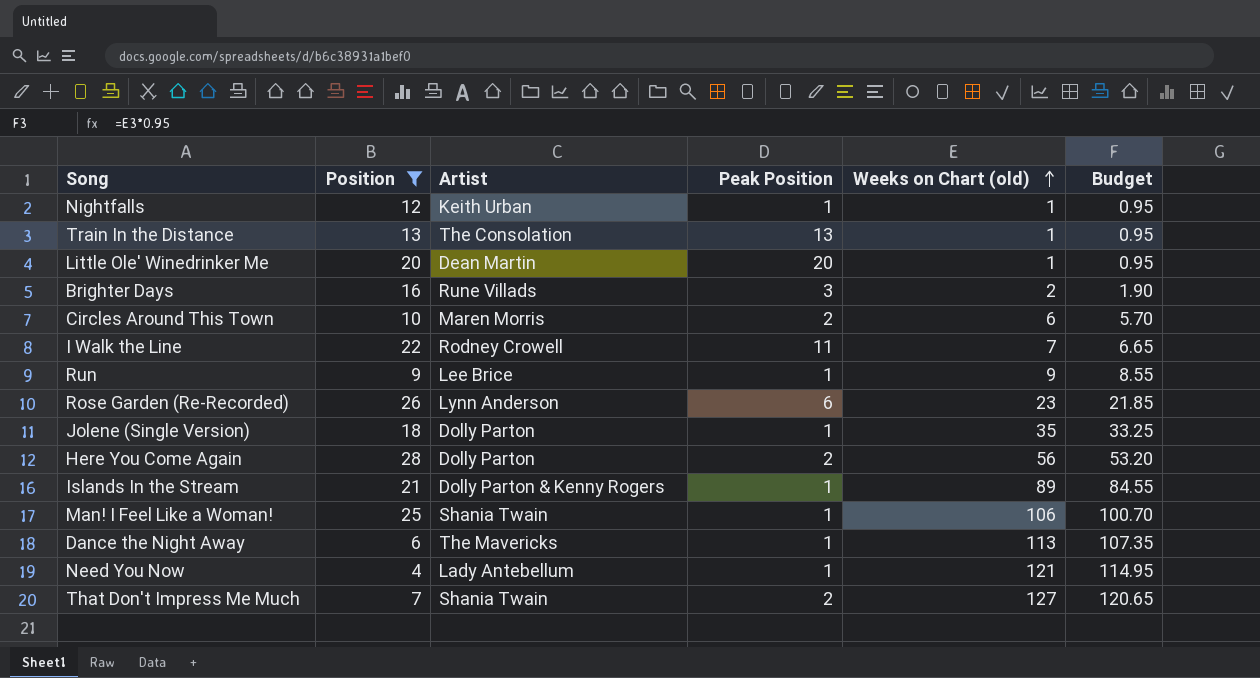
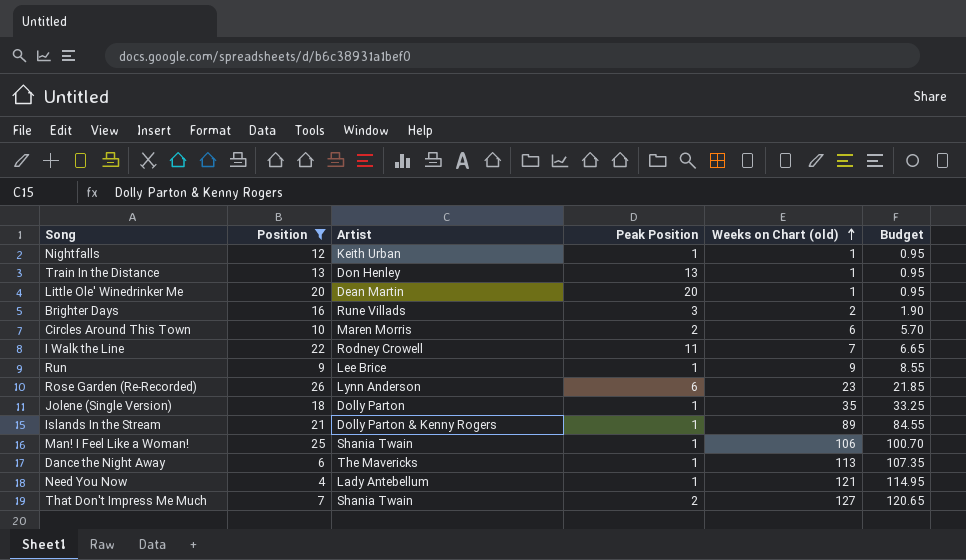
row Here You Come Again: 28 | Dolly Parton | 2 | 56 | 53.20 -> none
Train In the Distance | Artist: The Consolation -> Don Henley

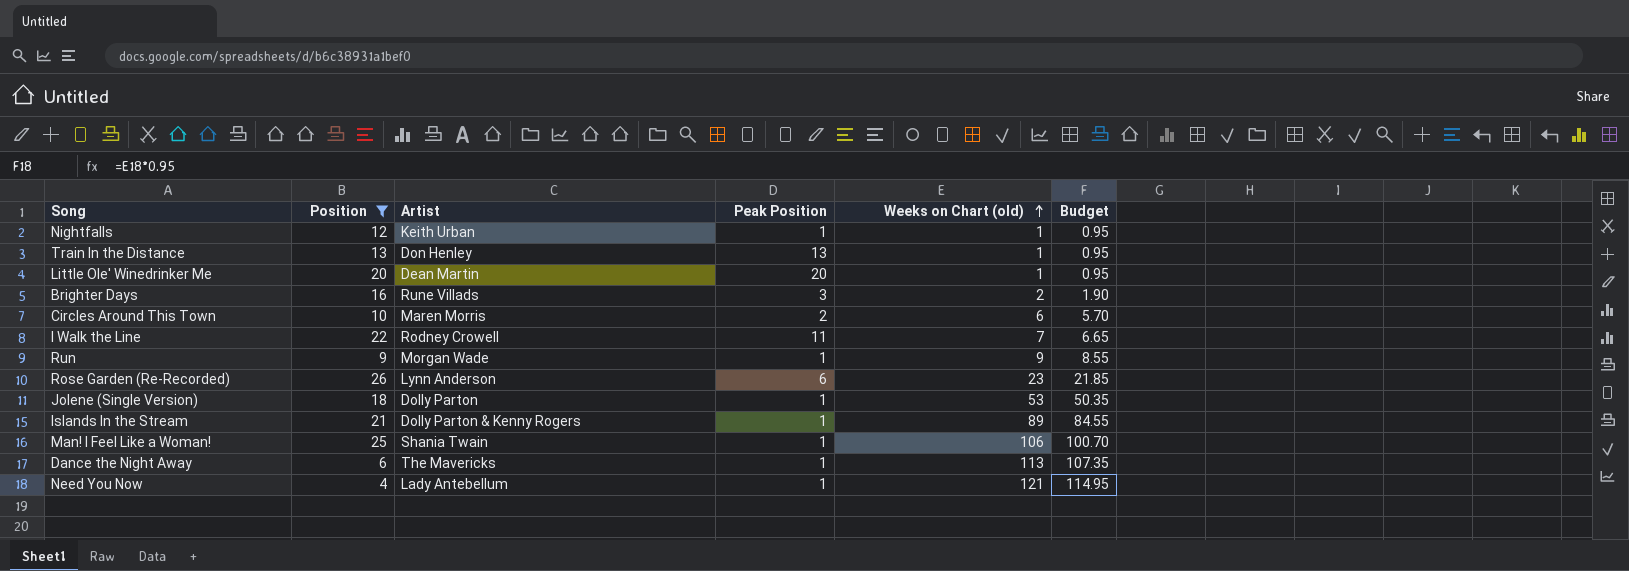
row That Don't Impress Me Much: 7 | Shania Twain | 2 | 127 | 120.65 -> none
Run | Artist: Lee Brice -> Morgan Wade
Jolene (Single Version) | Weeks on Chart (old): 35 -> 53
Jolene (Single Version) | Budget: 33.25 -> 50.35

